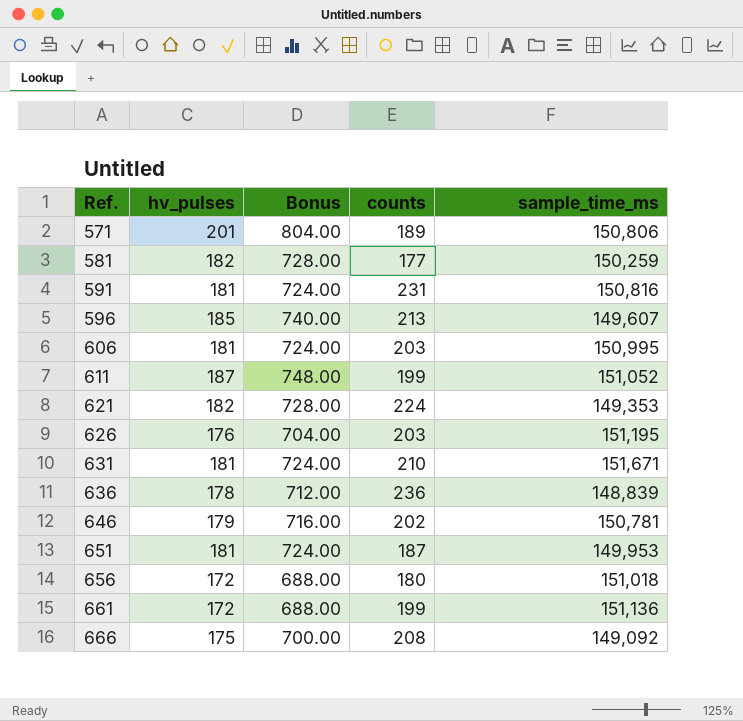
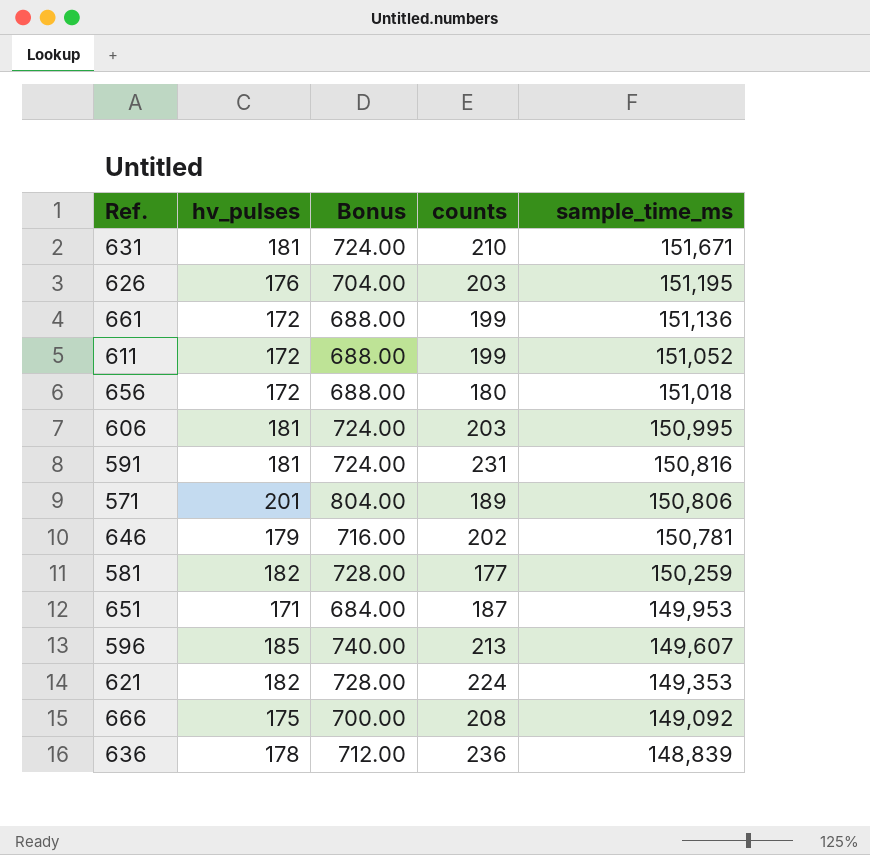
row order: Ref. ascending -> sample_time_ms descending
611 | hv_pulses: 187 -> 172
611 | Bonus: 748.00 -> 688.00
651 | hv_pulses: 181 -> 171
651 | Bonus: 724.00 -> 684.00

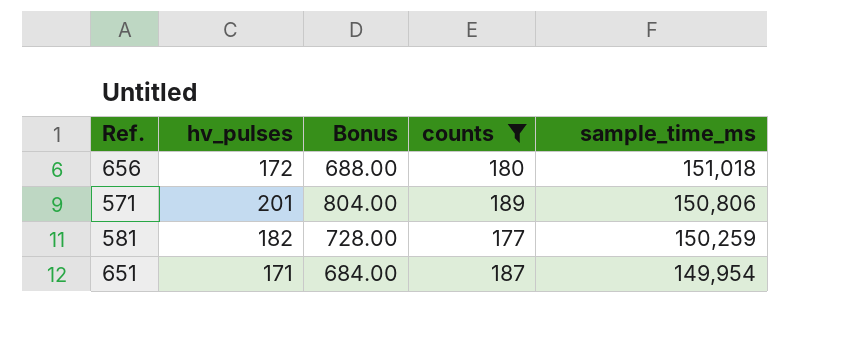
filter: none -> counts <= 189
651 | sample_time_ms: 149,953 -> 149,954

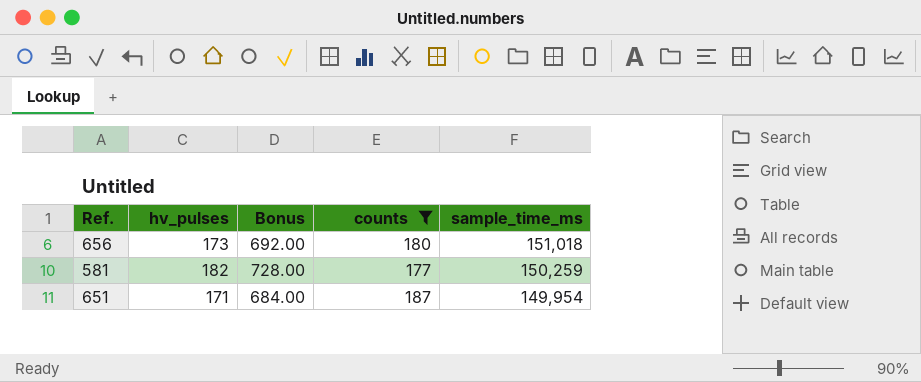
row 571: 201 | 804.00 | 189 | 150,806 -> none
656 | hv_pulses: 172 -> 173
656 | Bonus: 688.00 -> 692.00

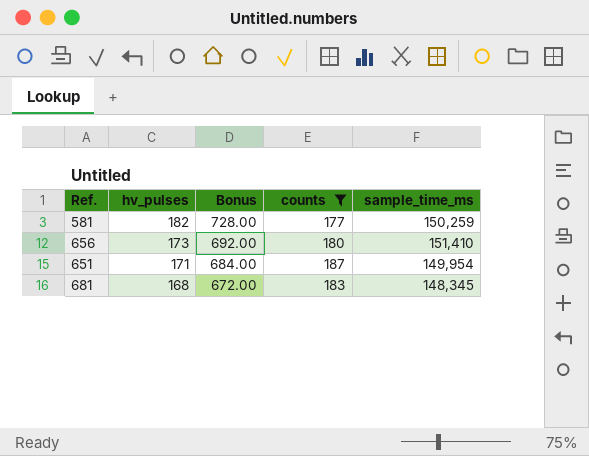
row order: sample_time_ms descending -> hv_pulses descending
656 | sample_time_ms: 151,018 -> 151,410
row 681: none -> 168 | 672.00 | 183 | 148,345

